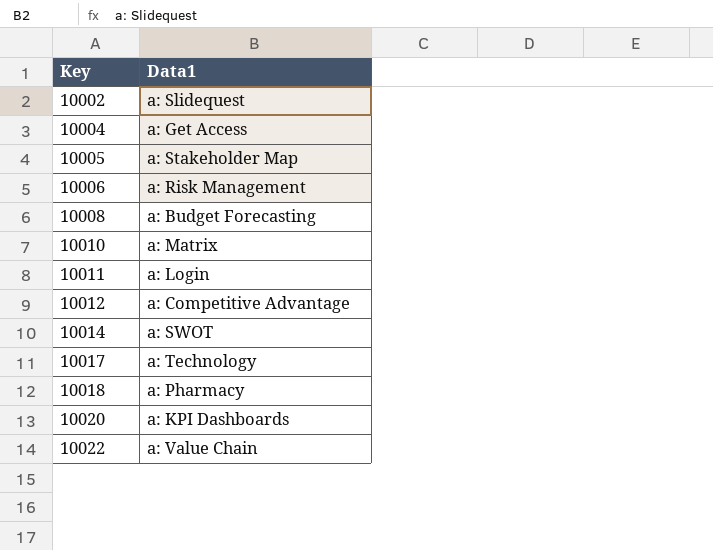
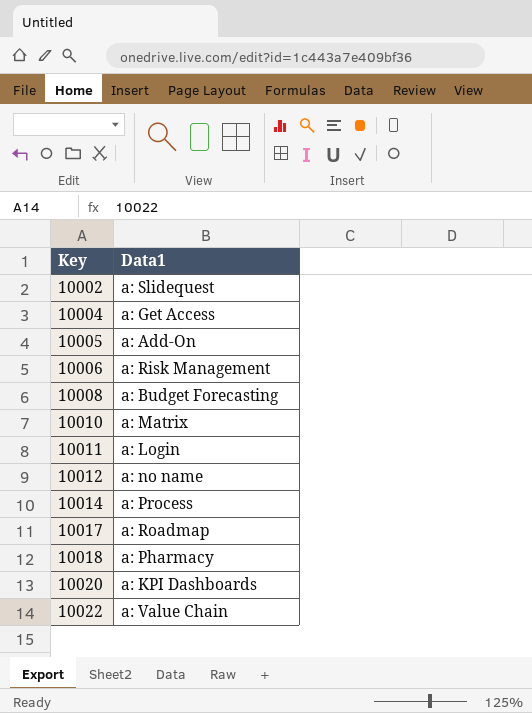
10005 | Data1: a: Stakeholder Map -> a: Add-On
10012 | Data1: a: Competitive Advantage -> a: no name
10014 | Data1: a: SWOT -> a: Process
10017 | Data1: a: Technology -> a: Roadmap

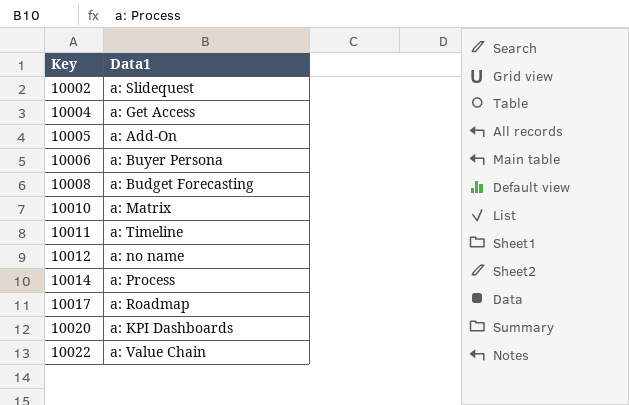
row 10018: a: Pharmacy -> none
10006 | Data1: a: Risk Management -> a: Buyer Persona
10011 | Data1: a: Login -> a: Timeline

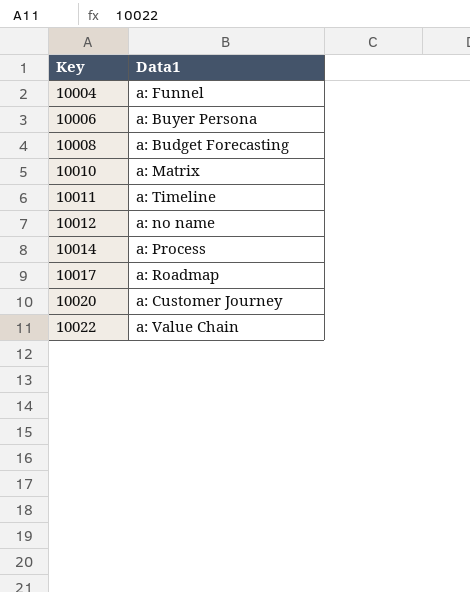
row 10002: a: Slidequest -> none
row 10005: a: Add-On -> none
10004 | Data1: a: Get Access -> a: Funnel
10020 | Data1: a: KPI Dashboards -> a: Customer Journey

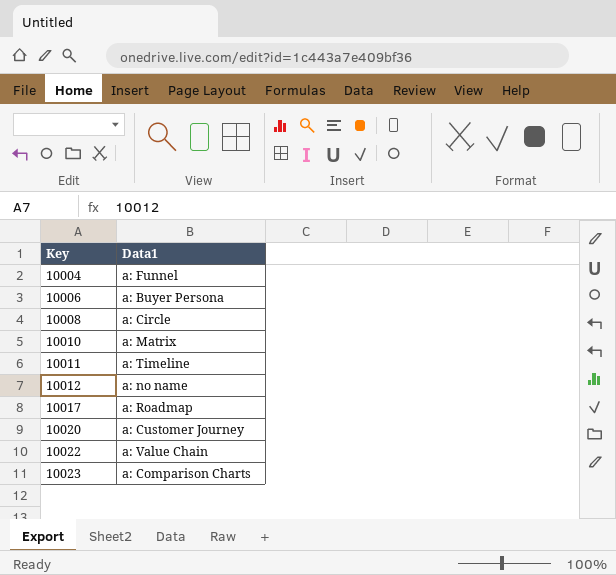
row 10014: a: Process -> none
10008 | Data1: a: Budget Forecasting -> a: Circle
row 10023: none -> a: Comparison Charts

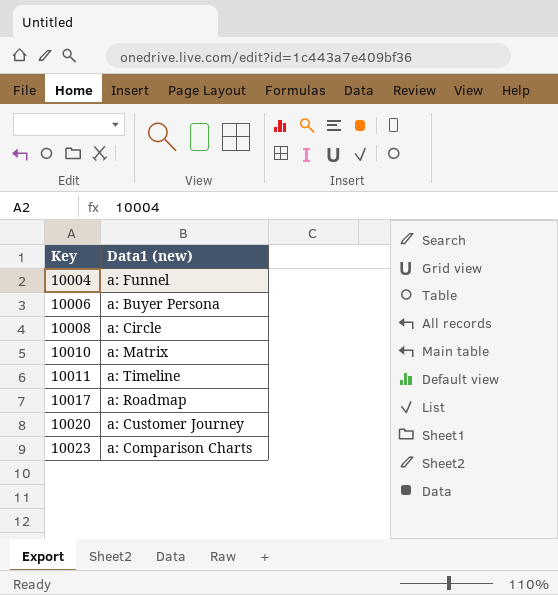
column name: Data1 -> Data1 (new)
row 10012: a: no name -> none
row 10022: a: Value Chain -> none

